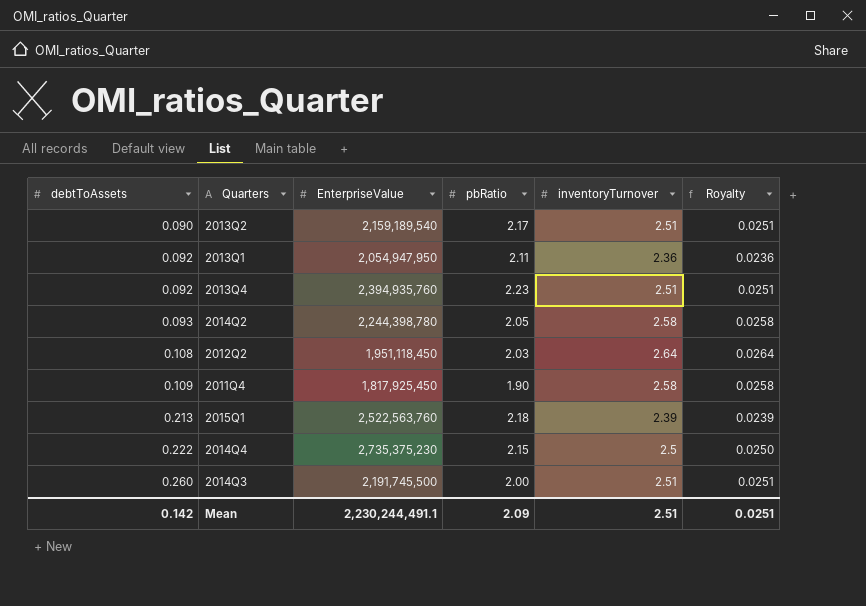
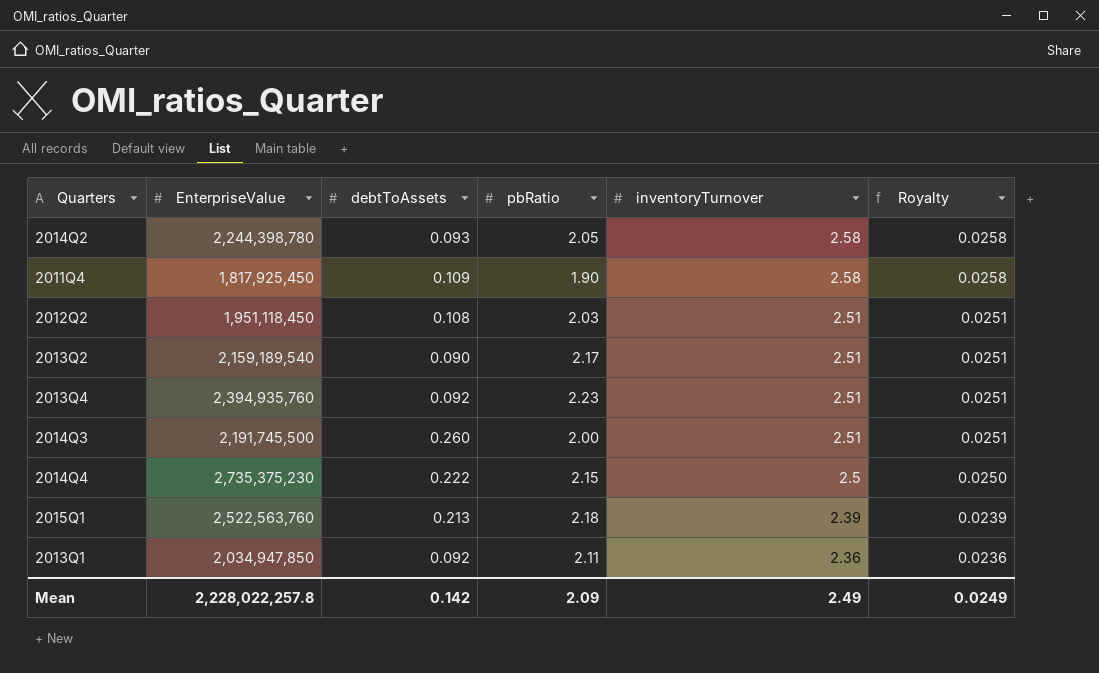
row order: debtToAssets ascending -> inventoryTurnover descending
column debtToAssets | position: 1 -> 3
2012Q2 | inventoryTurnover: 2.64 -> 2.51
2012Q2 | Royalty: 0.0264 -> 0.0251
2013Q1 | EnterpriseValue: 2,054,947,950 -> 2,034,947,850
Mean | EnterpriseValue: 2,230,244,491.1 -> 2,228,022,257.8
Mean | inventoryTurnover: 2.51 -> 2.49
Mean | Royalty: 0.0251 -> 0.0249

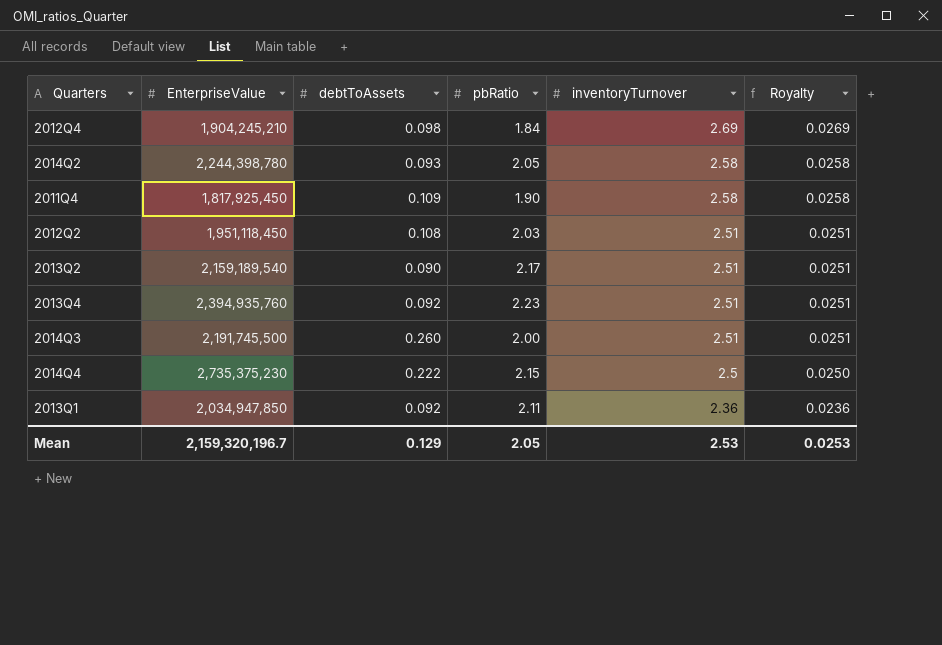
row 2015Q1: 2,522,563,760 | 0.213 | 2.18 | 2.39 | 0.0239 -> none
row 2012Q4: none -> 1,904,245,210 | 0.098 | 1.84 | 2.69 | 0.0269
Mean | EnterpriseValue: 2,228,022,257.8 -> 2,159,320,196.7
Mean | debtToAssets: 0.142 -> 0.129
Mean | pbRatio: 2.09 -> 2.05
Mean | inventoryTurnover: 2.49 -> 2.53
Mean | Royalty: 0.0249 -> 0.0253

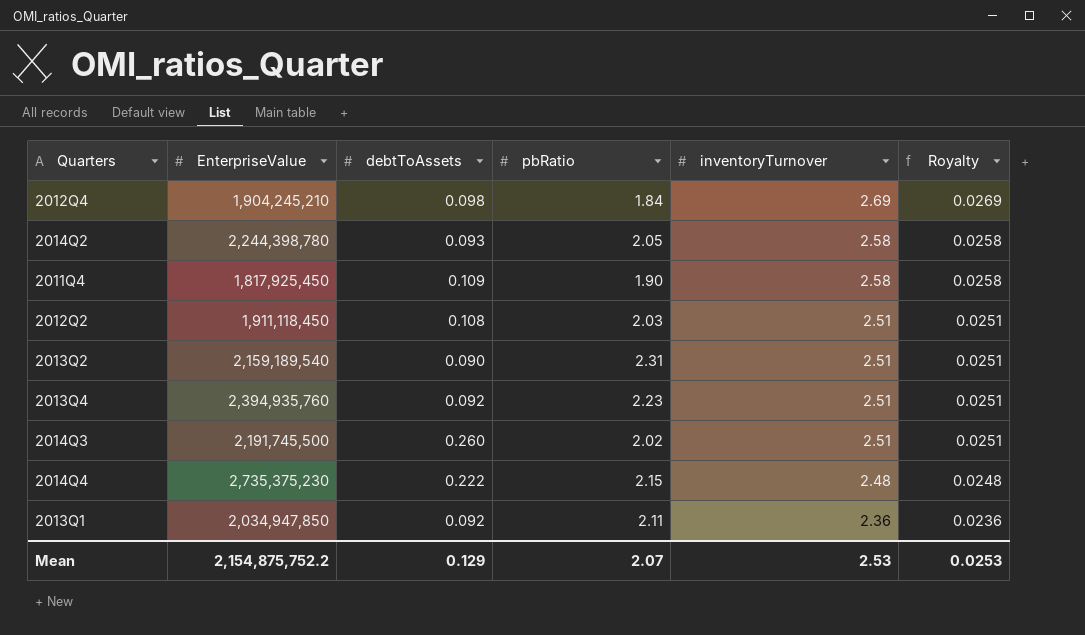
2012Q2 | EnterpriseValue: 1,951,118,450 -> 1,911,118,450
2013Q2 | pbRatio: 2.17 -> 2.31
2014Q3 | pbRatio: 2.00 -> 2.02
2014Q4 | inventoryTurnover: 2.5 -> 2.48
2014Q4 | Royalty: 0.0250 -> 0.0248
Mean | EnterpriseValue: 2,159,320,196.7 -> 2,154,875,752.2
Mean | pbRatio: 2.05 -> 2.07

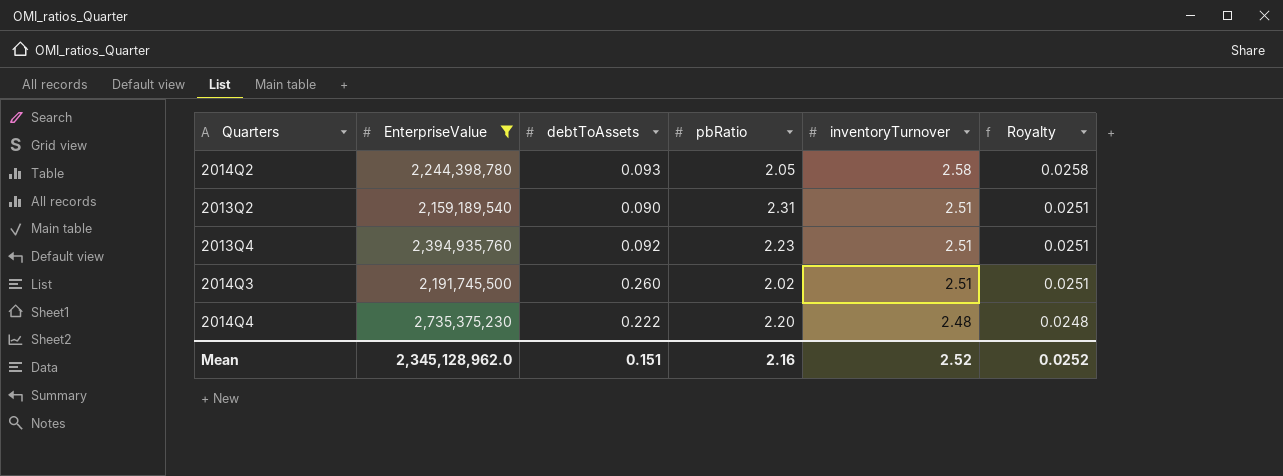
filter: none -> EnterpriseValue >= 2,159,189,540
2014Q4 | pbRatio: 2.15 -> 2.20
Mean | EnterpriseValue: 2,154,875,752.2 -> 2,345,128,962.0
Mean | debtToAssets: 0.129 -> 0.151
Mean | pbRatio: 2.07 -> 2.16
Mean | inventoryTurnover: 2.53 -> 2.52
Mean | Royalty: 0.0253 -> 0.0252

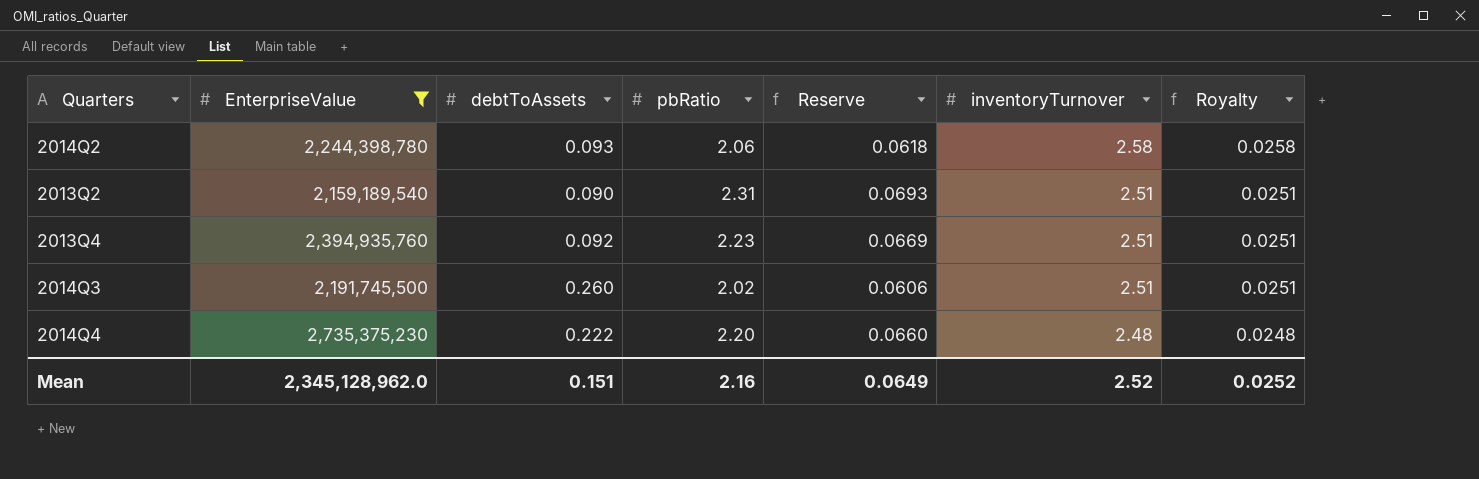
column Reserve | formula: none -> [pbRatio] * 0.03
2014Q2 | pbRatio: 2.05 -> 2.06

